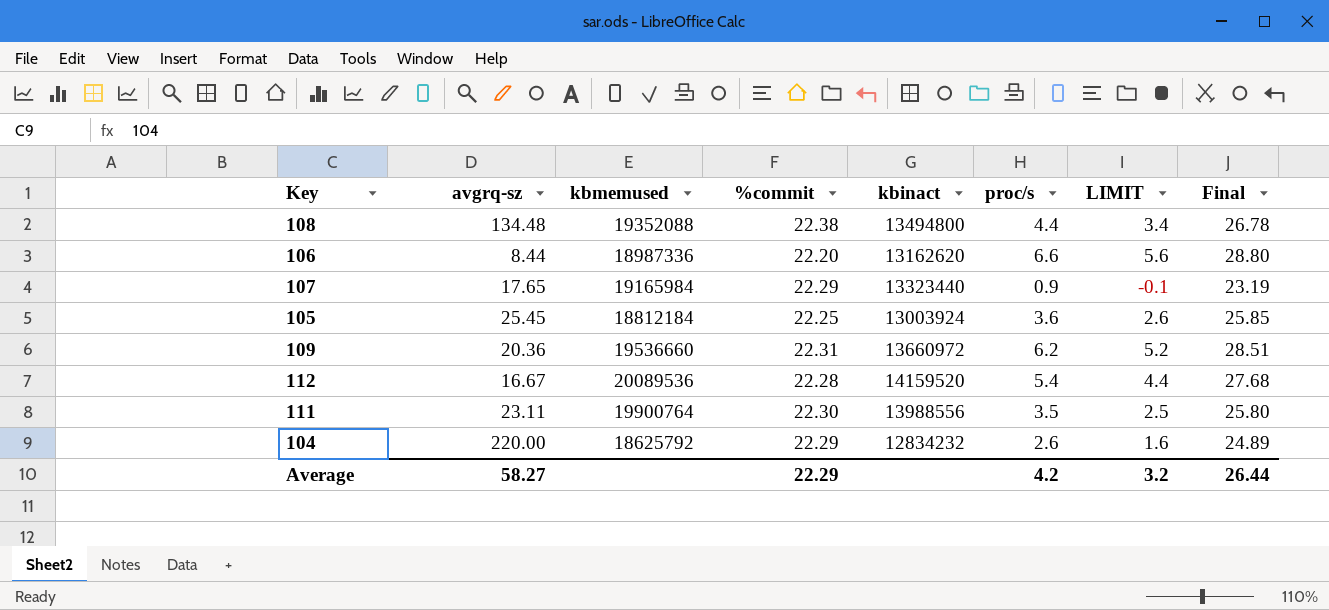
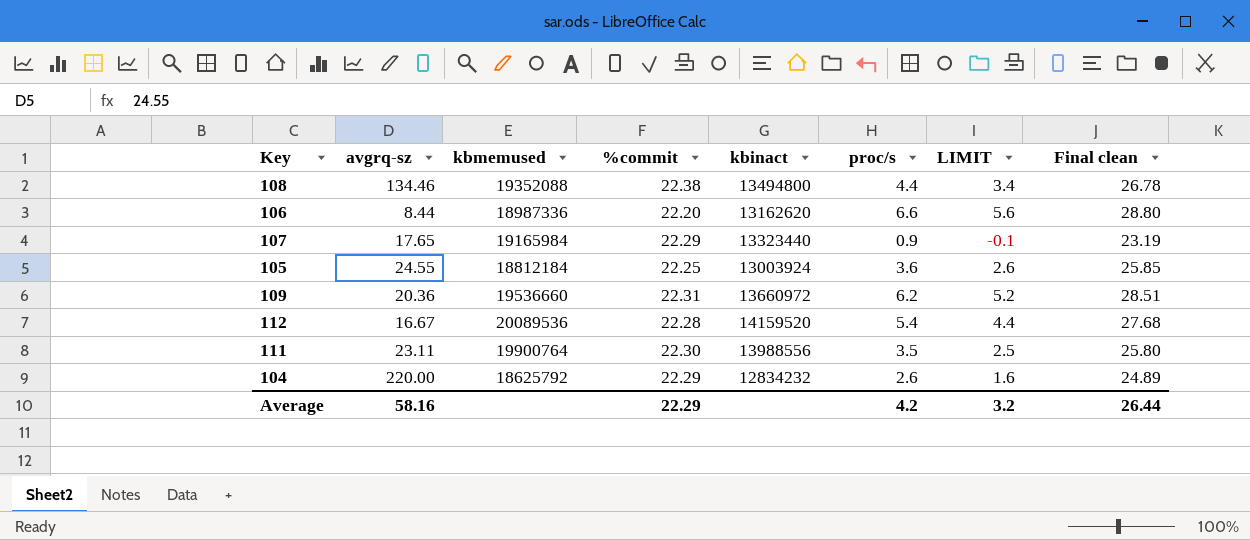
column name: Final -> Final clean
108 | avgrq-sz: 134.48 -> 134.46
105 | avgrq-sz: 25.45 -> 24.55
Average | avgrq-sz: 58.27 -> 58.16

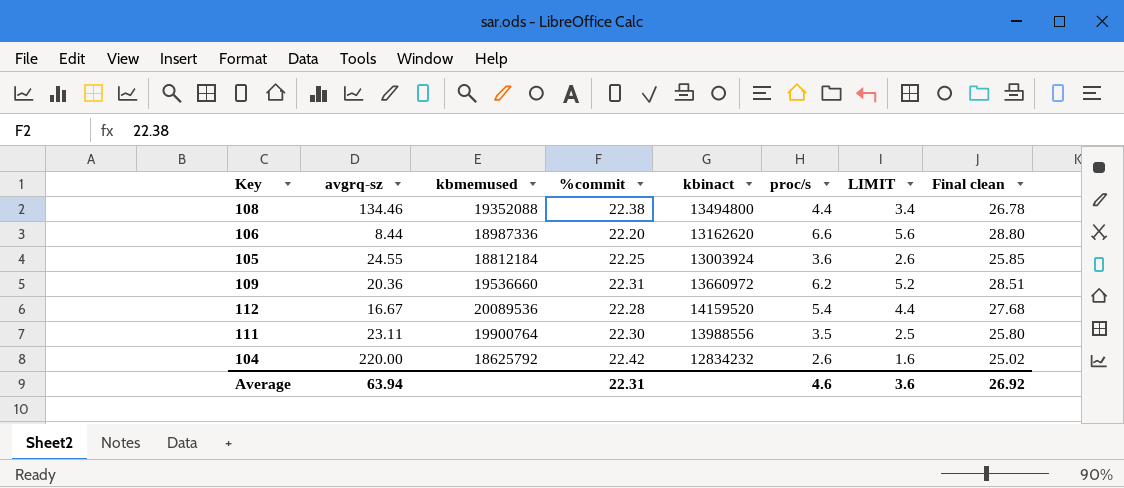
row 107: 17.65 | 19165984 | 22.29 | 13323440 | 0.9 | -0.1 | 23.19 -> none
104 | %commit: 22.29 -> 22.42
104 | Final clean: 24.89 -> 25.02
Average | avgrq-sz: 58.16 -> 63.94
Average | %commit: 22.29 -> 22.31
Average | proc/s: 4.2 -> 4.6
Average | LIMIT: 3.2 -> 3.6
Average | Final clean: 26.44 -> 26.92

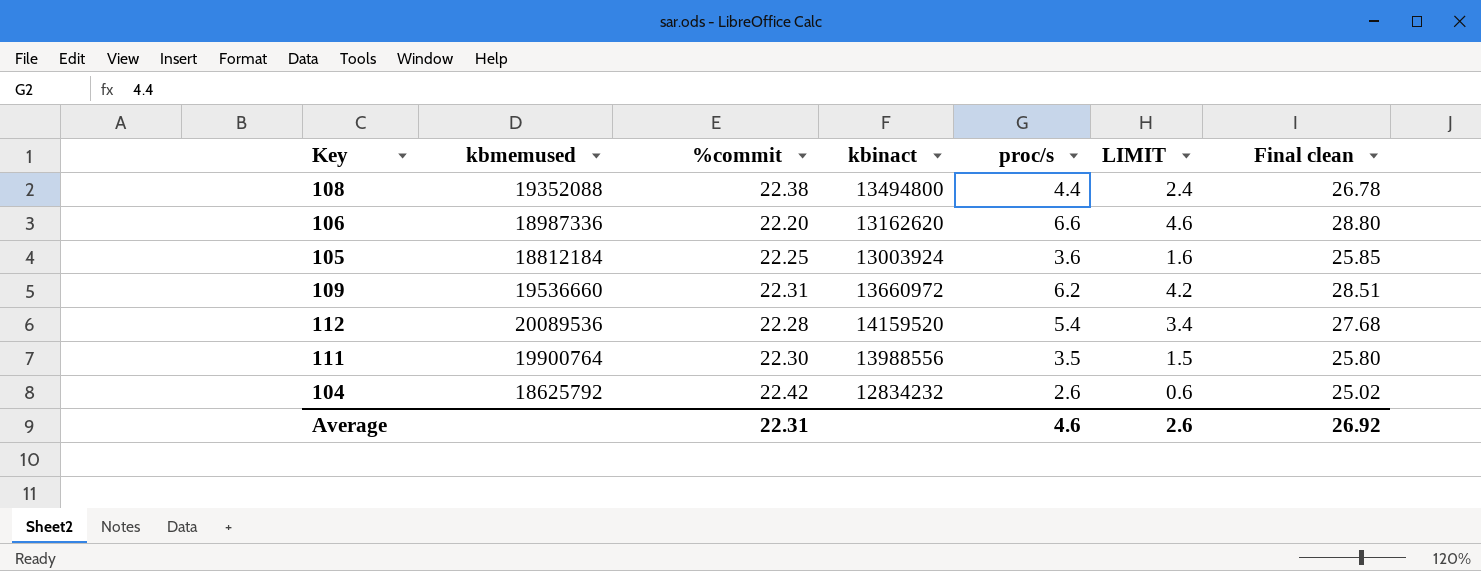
column avgrq-sz | position: 2 -> none
column LIMIT | formula: [proc/s] - 1 -> [proc/s] - 2
Average | LIMIT: 3.6 -> 2.6

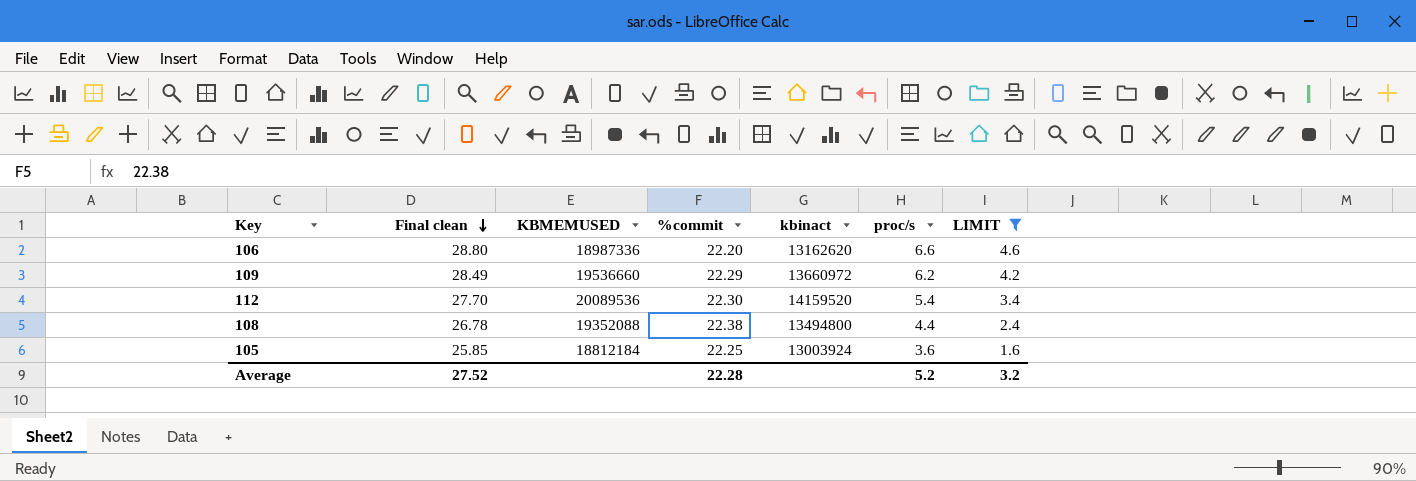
filter: none -> LIMIT >= 1.6
row order: none -> Final clean descending
column Final clean | position: 7 -> 2
column name: kbmemused -> KBMEMUSED
109 | Final clean: 28.51 -> 28.49
109 | %commit: 22.31 -> 22.29
112 | Final clean: 27.68 -> 27.70
112 | %commit: 22.28 -> 22.30
Average | Final clean: 26.92 -> 27.52
Average | %commit: 22.31 -> 22.28
Average | proc/s: 4.6 -> 5.2
Average | LIMIT: 2.6 -> 3.2

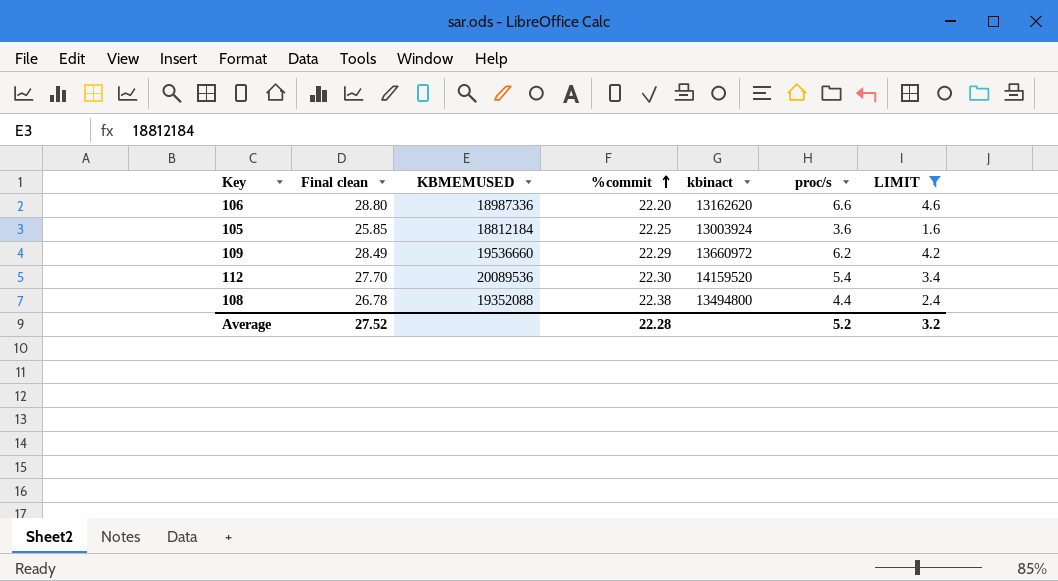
row order: Final clean descending -> %commit ascending

